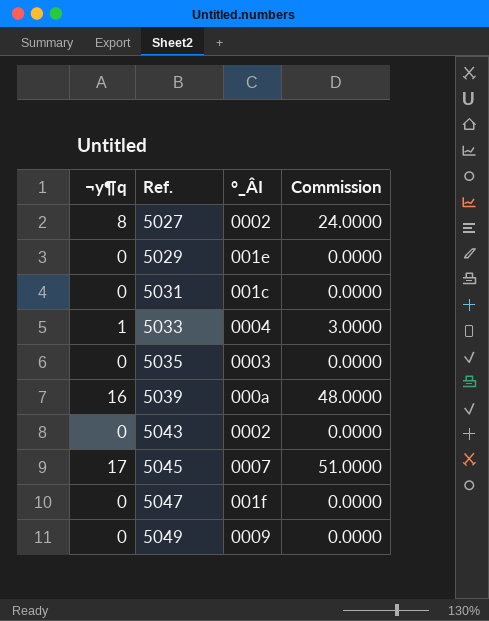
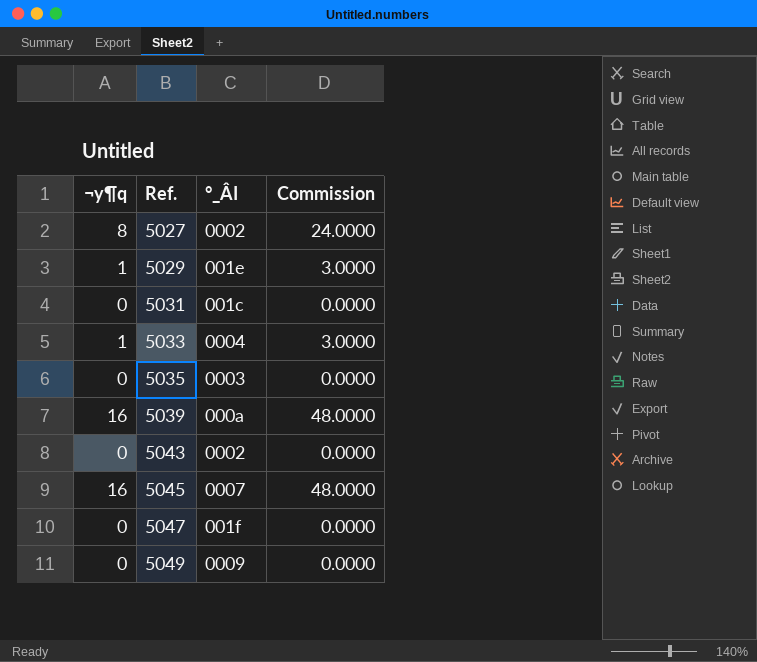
5029 | ¬y¶q: 0 -> 1
5029 | Commission: 0.0000 -> 3.0000
5045 | ¬y¶q: 17 -> 16
5045 | Commission: 51.0000 -> 48.0000

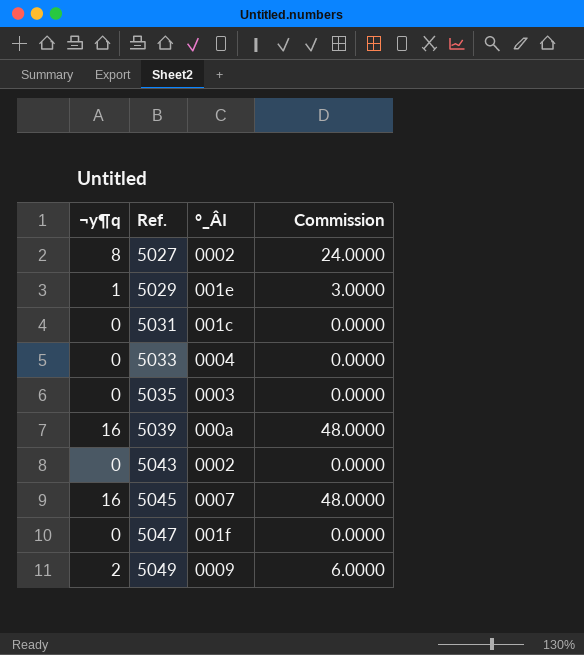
5033 | ¬y¶q: 1 -> 0
5033 | Commission: 3.0000 -> 0.0000
5049 | ¬y¶q: 0 -> 2
5049 | Commission: 0.0000 -> 6.0000

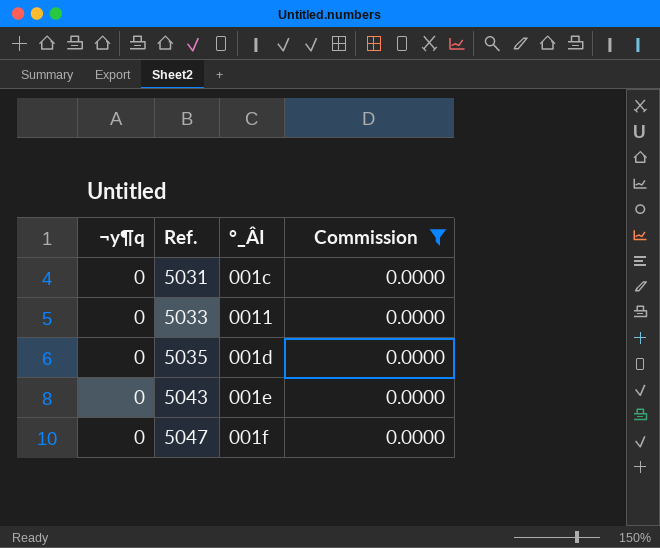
filter: none -> Commission = 0.0000
5033 | °_ÂI: 0004 -> 0011
5035 | °_ÂI: 0003 -> 001d
5043 | °_ÂI: 0002 -> 001e

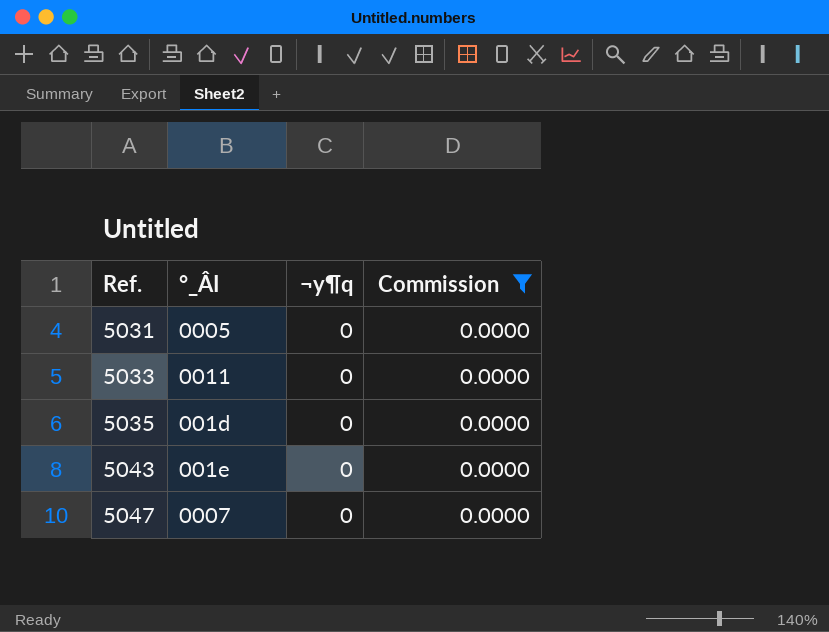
column ¬y¶q | position: 1 -> 3
5031 | °_ÂI: 001c -> 0005
5047 | °_ÂI: 001f -> 0007

